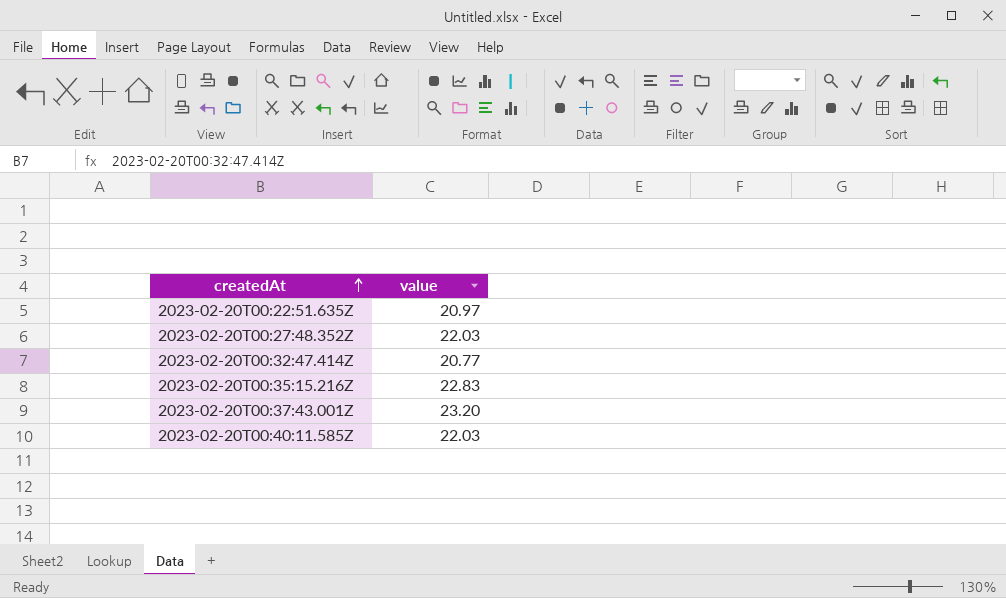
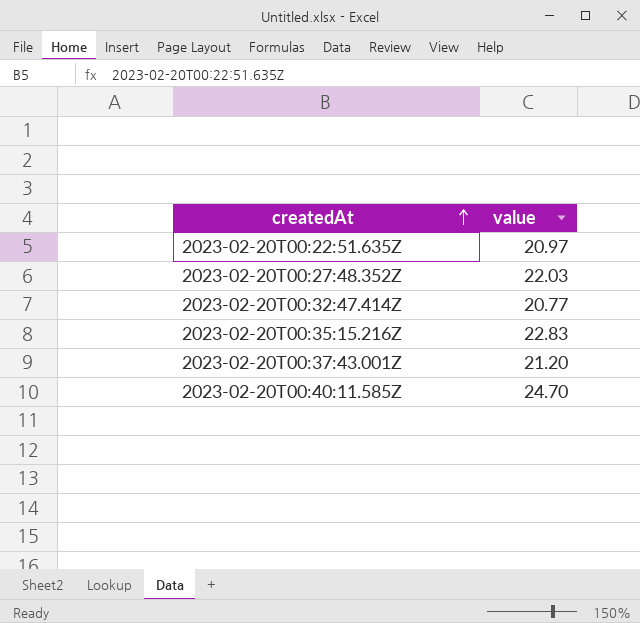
2023-02-20T00:37:43.001Z | value: 23.20 -> 21.20
2023-02-20T00:40:11.585Z | value: 22.03 -> 24.70

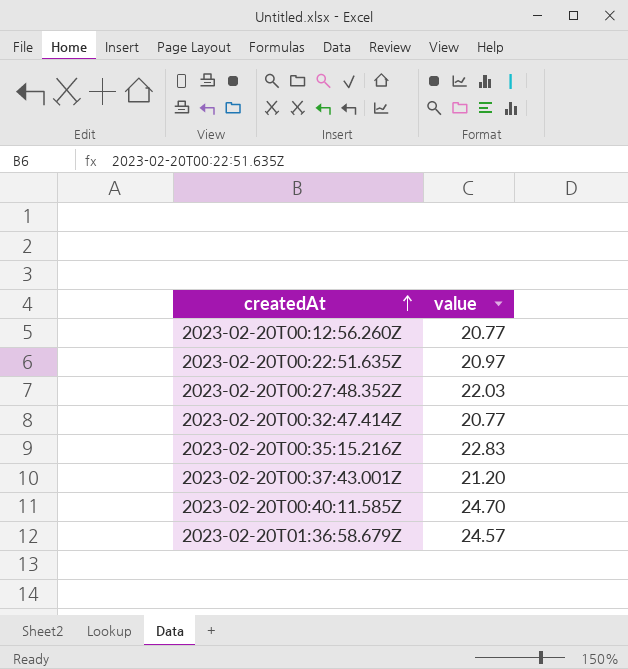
row 2023-02-20T00:12:56.260Z: none -> 20.77
row 2023-02-20T01:36:58.679Z: none -> 24.57

